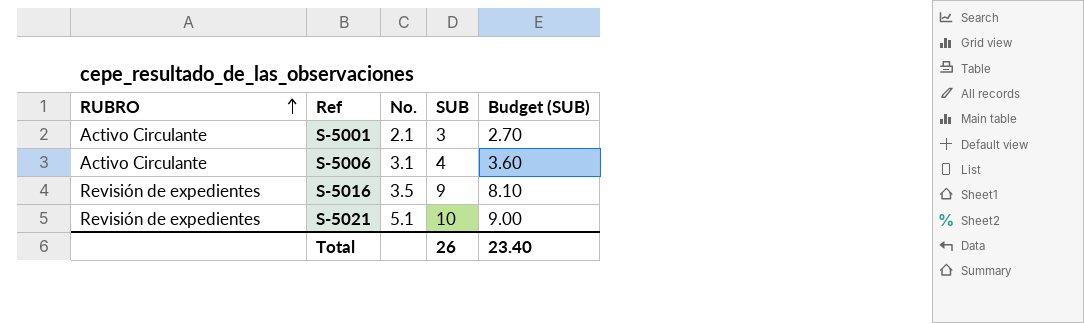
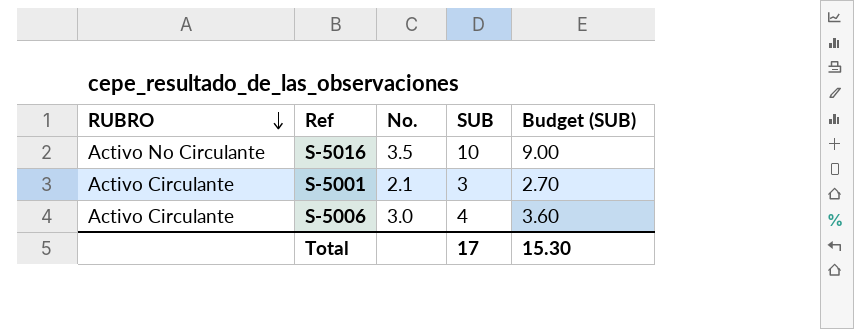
row order: RUBRO ascending -> RUBRO descending
row S-5021: Revisión de expedientes | 5.1 | 10 | 9.00 -> none
S-5016 | RUBRO: Revisión de expedientes -> Activo No Circulante
S-5016 | SUB: 9 -> 10
S-5016 | Budget (SUB): 8.10 -> 9.00
S-5006 | No.: 3.1 -> 3.0
Total | SUB: 26 -> 17
Total | Budget (SUB): 23.40 -> 15.30

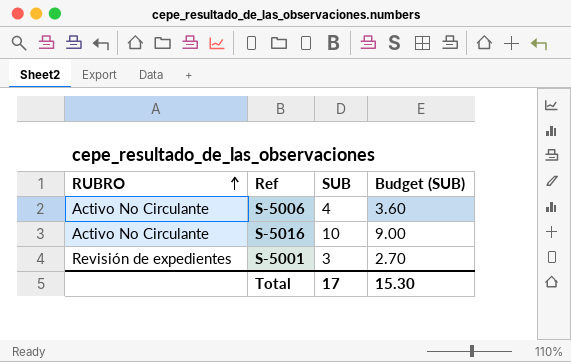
row order: RUBRO descending -> RUBRO ascending
column No. | position: 3 -> none
S-5006 | RUBRO: Activo Circulante -> Activo No Circulante
S-5001 | RUBRO: Activo Circulante -> Revisión de expedientes

